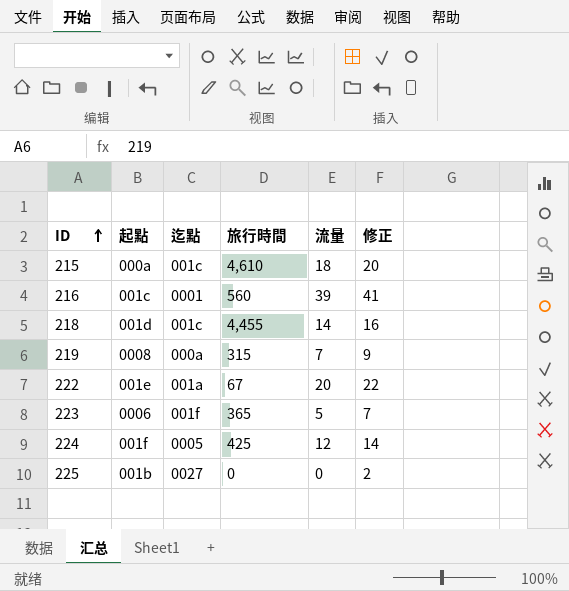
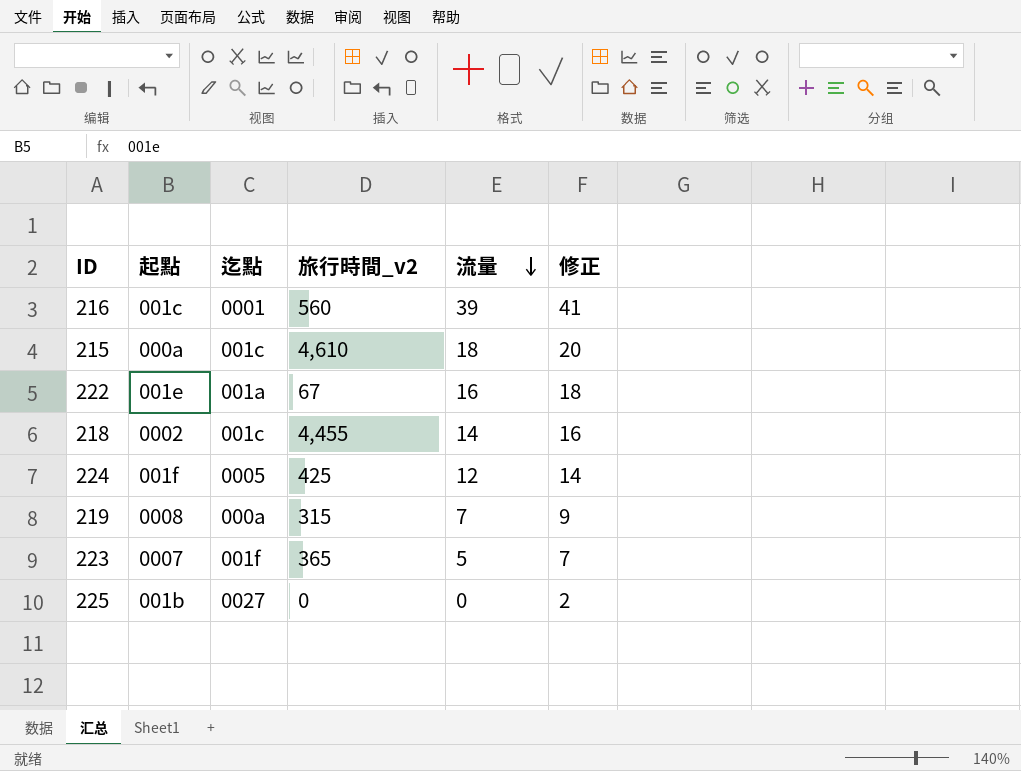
row order: ID ascending -> 流量 descending
column name: 旅行時間 -> 旅行時間_v2
222 | 流量: 20 -> 16
222 | 修正: 22 -> 18
218 | 起點: 001d -> 0002
223 | 起點: 0006 -> 0007

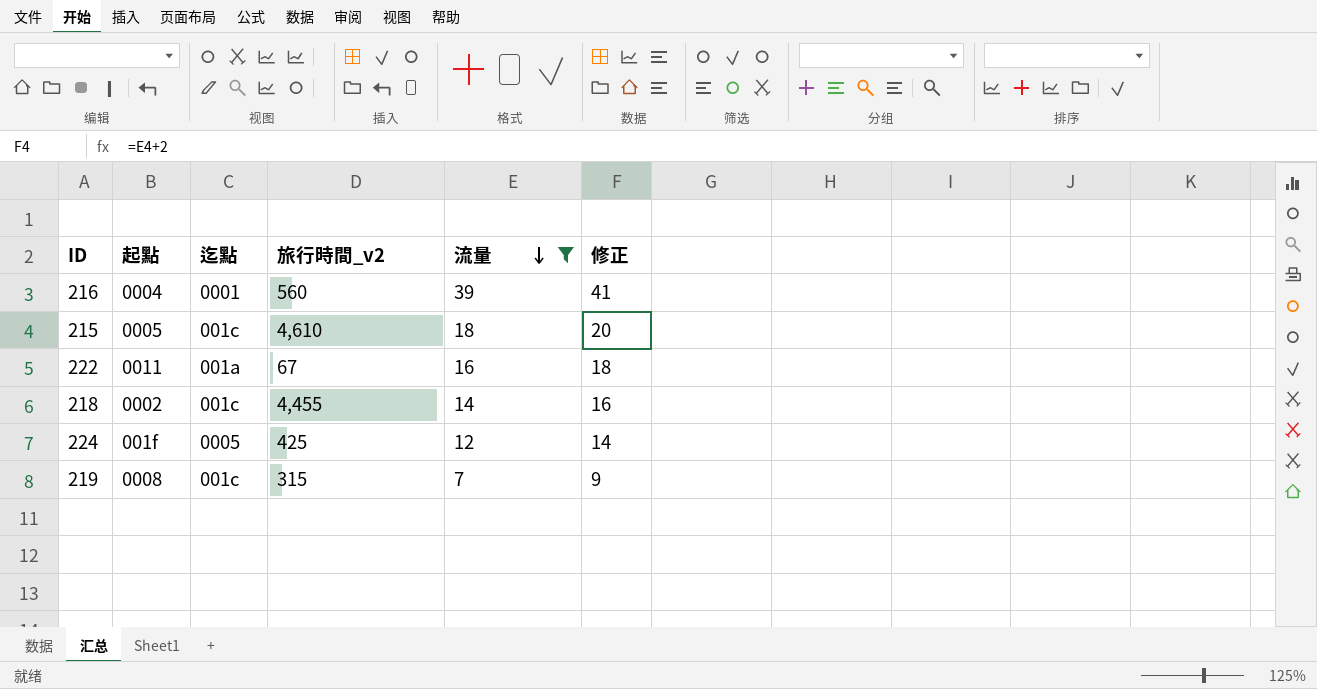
filter: none -> 流量 >= 7
216 | 起點: 001c -> 0004
215 | 起點: 000a -> 0005
222 | 起點: 001e -> 0011
219 | 迄點: 000a -> 001c

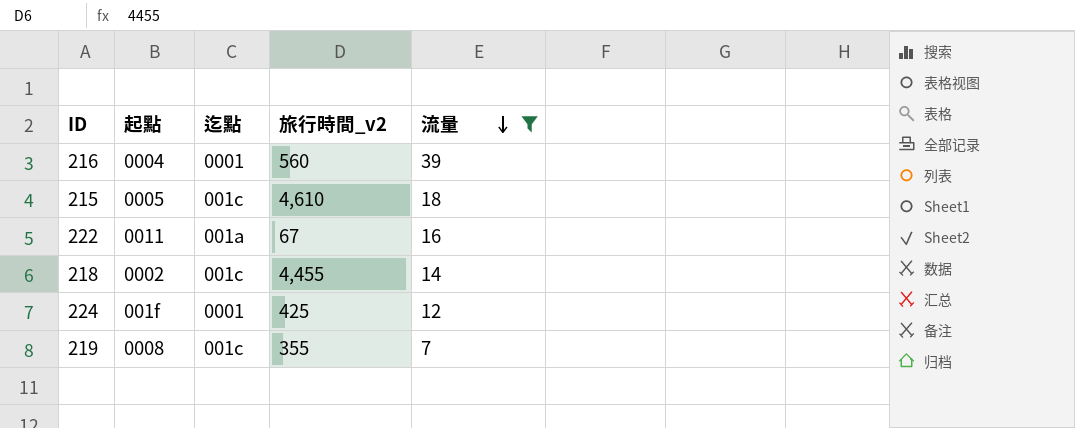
column 修正 | formula: [流量] + 2 -> none
224 | 迄點: 0005 -> 0001
219 | 旅行時間_v2: 315 -> 355

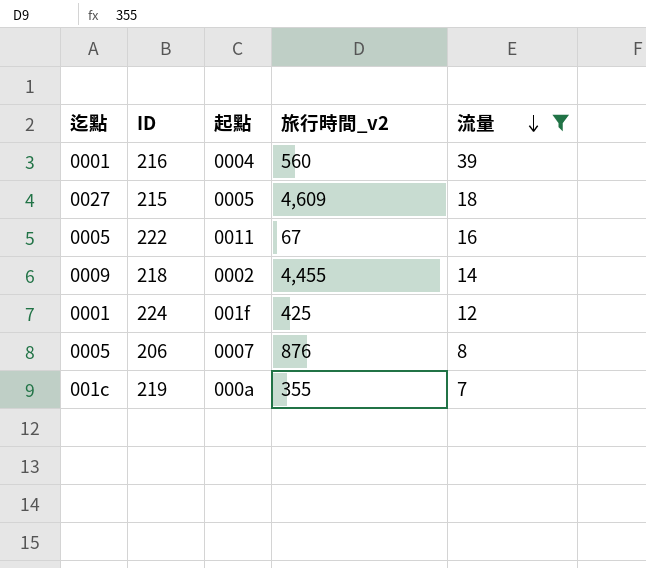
column 迄點 | position: 3 -> 1
215 | 迄點: 001c -> 0027
215 | 旅行時間_v2: 4,610 -> 4,609
222 | 迄點: 001a -> 0005
218 | 迄點: 001c -> 0009
row 206: none -> 0005 | 0007 | 876 | 8
219 | 起點: 0008 -> 000a

